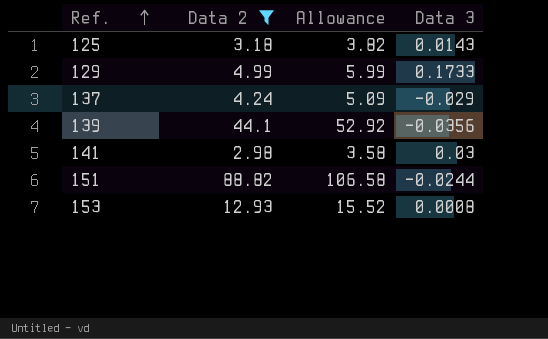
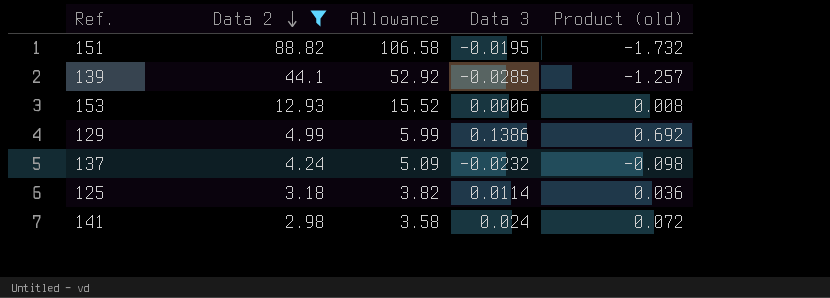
row order: Ref. ascending -> Data 2 descending
column Product (old) | formula: none -> [Data 2] * [Data 3]
151 | Data 3: -0.0244 -> -0.0195
139 | Data 3: -0.0356 -> -0.0285
153 | Data 3: 0.0008 -> 0.0006
129 | Data 3: 0.1733 -> 0.1386
137 | Data 3: -0.029 -> -0.0232
125 | Data 3: 0.0143 -> 0.0114
141 | Data 3: 0.03 -> 0.024

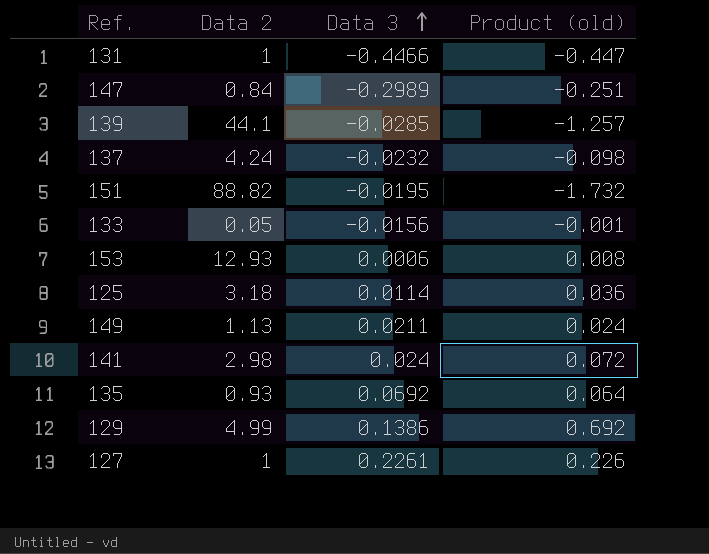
filter: Data 2 >= 2.98 -> none
row order: Data 2 descending -> Data 3 ascending
column Allowance | formula: [Data 2] * 1.2 -> none

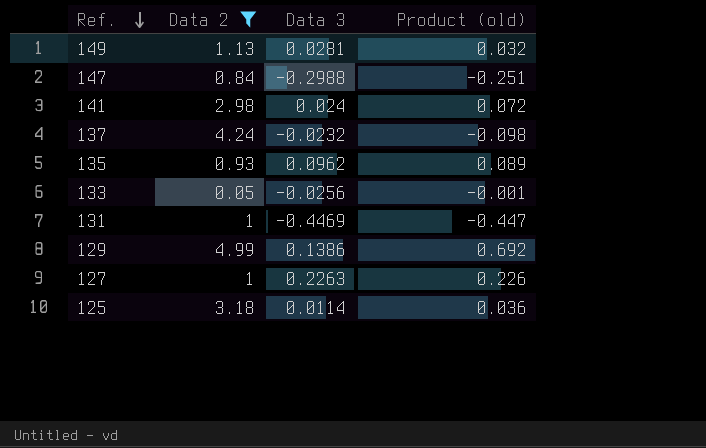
filter: none -> Data 2 <= 4.99
row order: Data 3 ascending -> Ref. descending
149 | Data 3: 0.0211 -> 0.0281
149 | Product (old): 0.024 -> 0.032
147 | Data 3: -0.2989 -> -0.2988
135 | Data 3: 0.0692 -> 0.0962
135 | Product (old): 0.064 -> 0.089
133 | Data 3: -0.0156 -> -0.0256
131 | Data 3: -0.4466 -> -0.4469
127 | Data 3: 0.2261 -> 0.2263

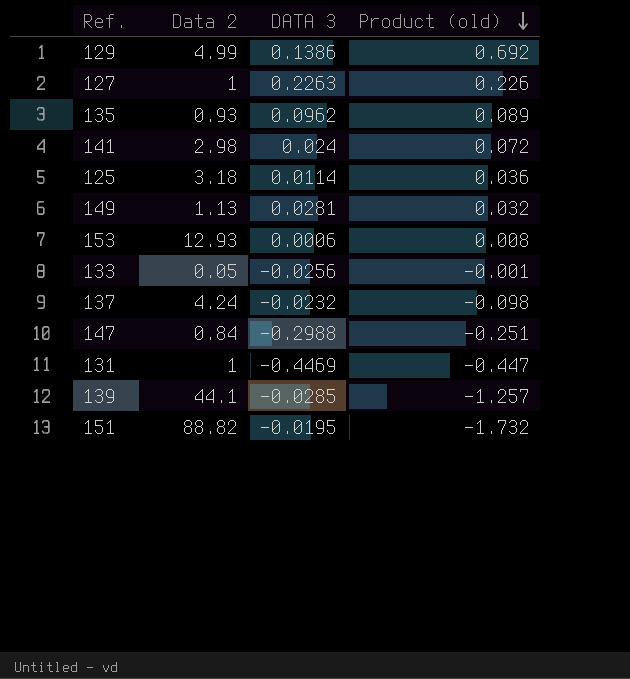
filter: Data 2 <= 4.99 -> none
row order: Ref. descending -> Product (old) descending
column name: Data 3 -> DATA 3

